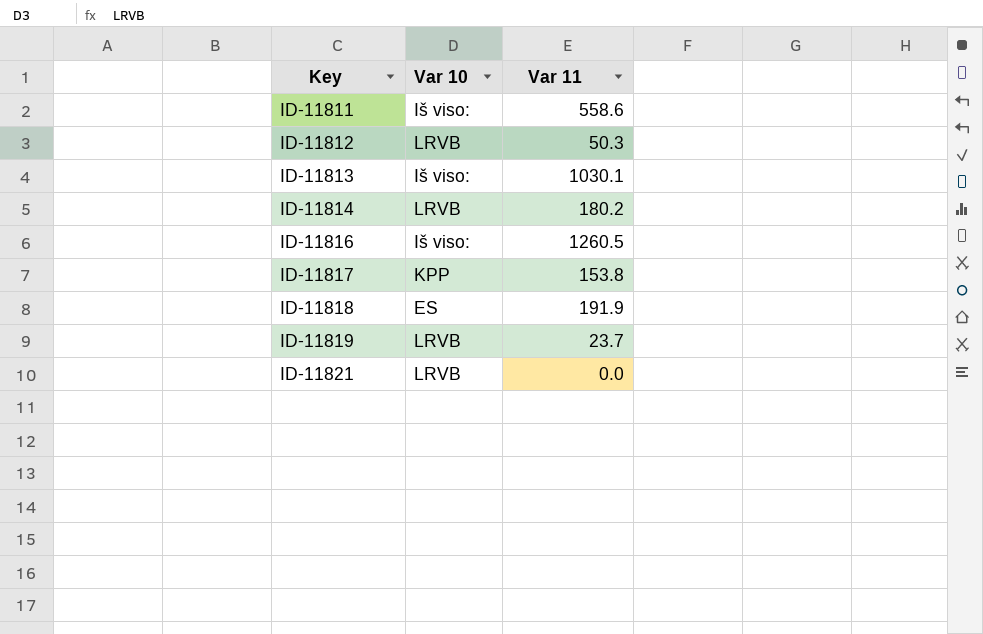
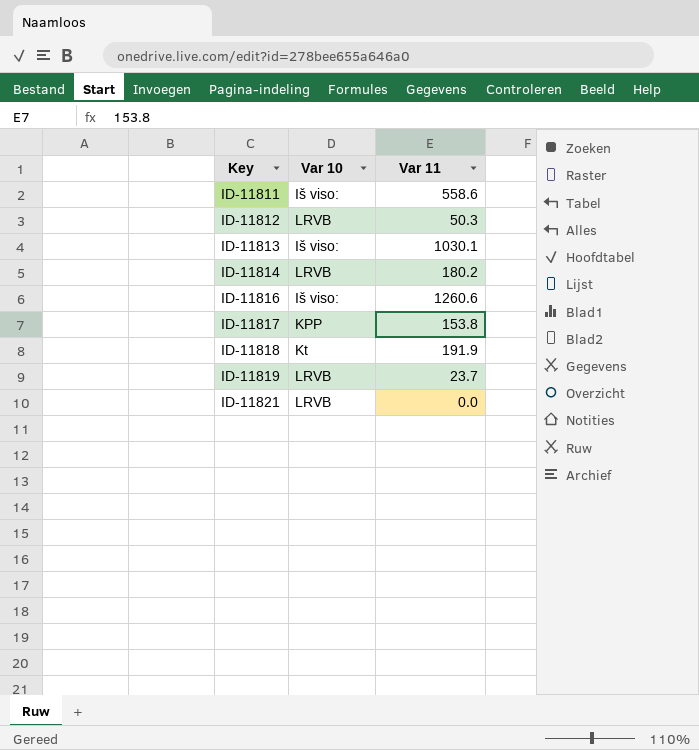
ID-11816 | Var 11: 1260.5 -> 1260.6
ID-11818 | Var 10: ES -> Kt

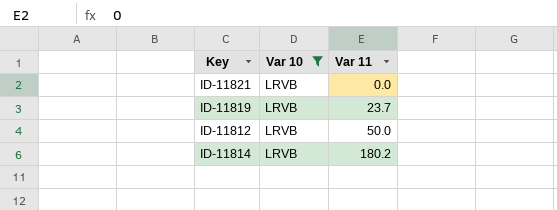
filter: none -> Var 10 = LRVB
row order: Key ascending -> Var 11 ascending
ID-11812 | Var 11: 50.3 -> 50.0

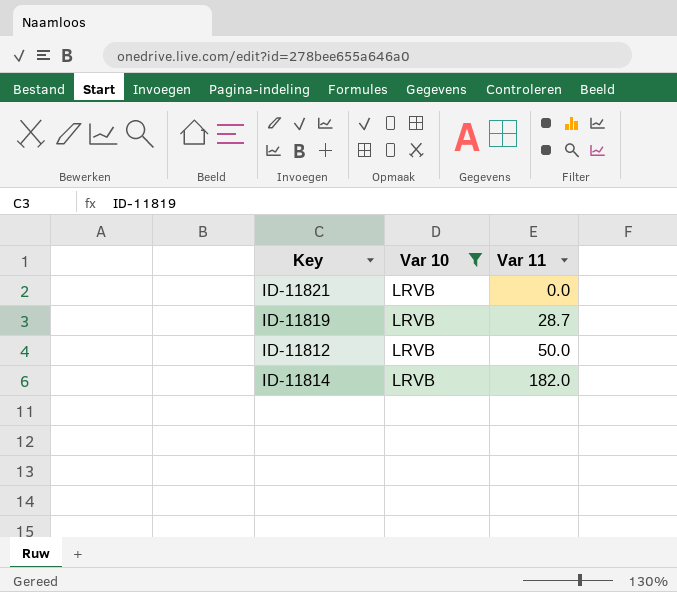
ID-11819 | Var 11: 23.7 -> 28.7
ID-11814 | Var 11: 180.2 -> 182.0

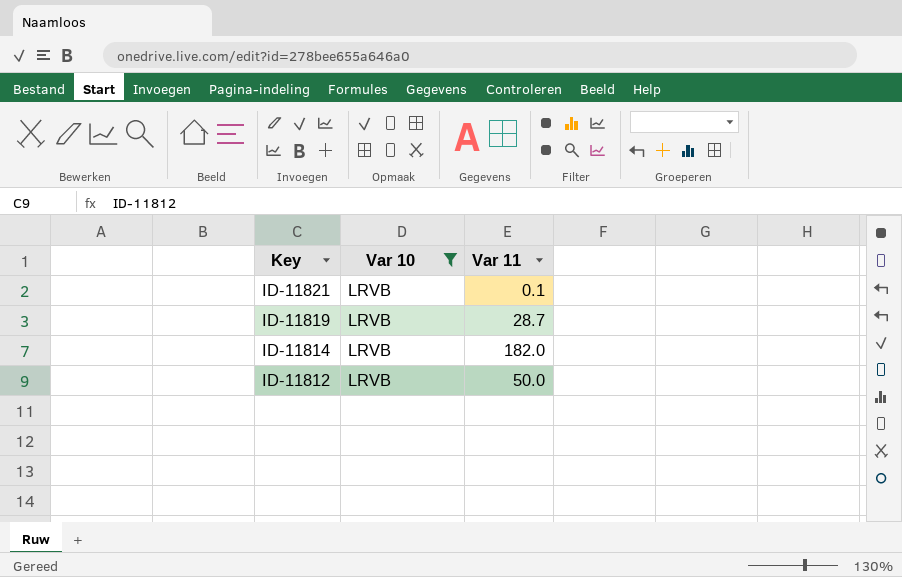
row order: Var 11 ascending -> Key descending
ID-11821 | Var 11: 0.0 -> 0.1

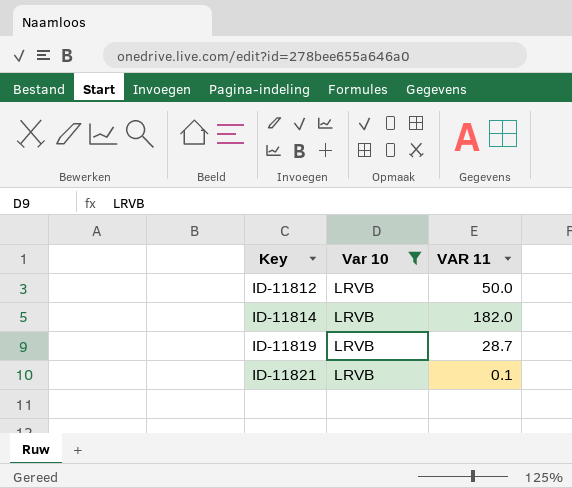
row order: Key descending -> Key ascending
column name: Var 11 -> VAR 11

